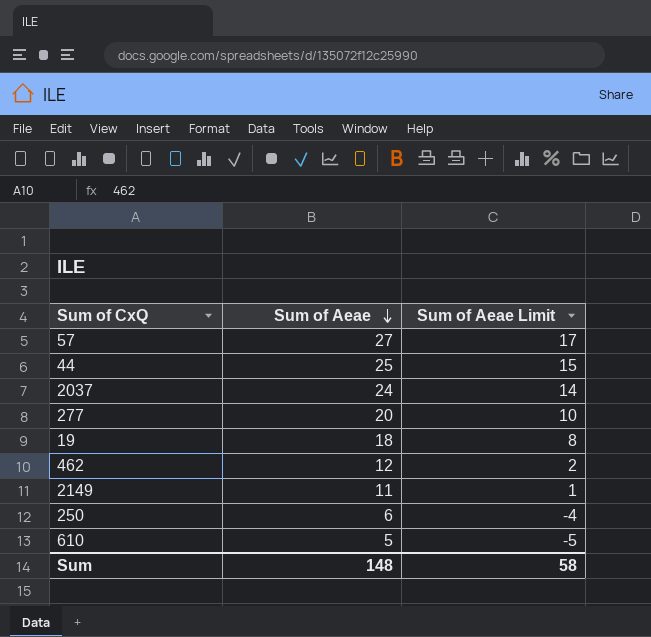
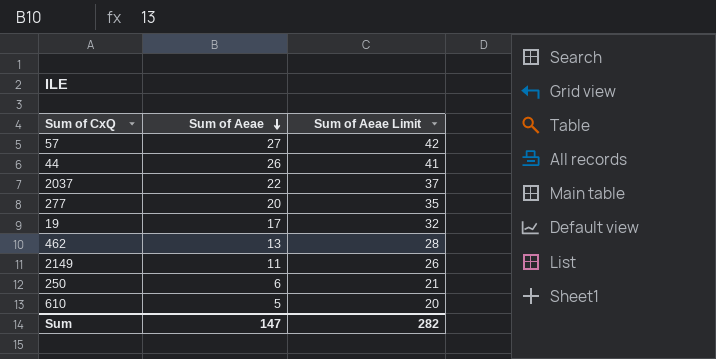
column Sum of Aeae Limit | formula: [Sum of Aeae] - 10 -> [Sum of Aeae] + 15
44 | Sum of Aeae: 25 -> 26
2037 | Sum of Aeae: 24 -> 22
19 | Sum of Aeae: 18 -> 17
462 | Sum of Aeae: 12 -> 13
Sum | Sum of Aeae: 148 -> 147
Sum | Sum of Aeae Limit: 58 -> 282

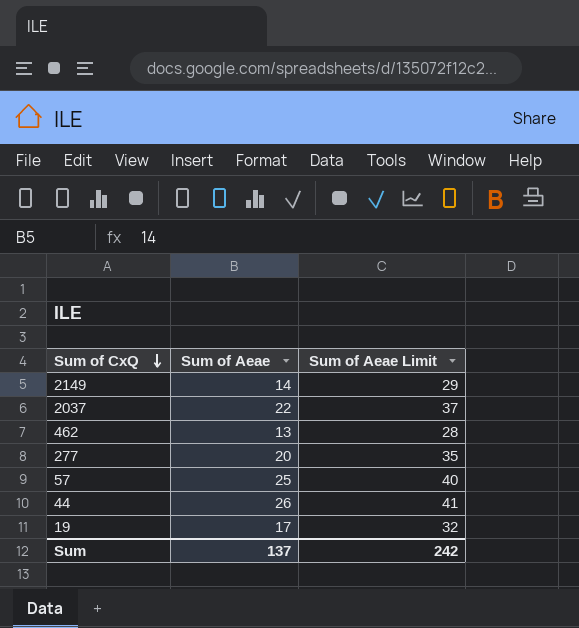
row order: Sum of Aeae descending -> Sum of CxQ descending
row 250: 6 | 21 -> none
row 610: 5 | 20 -> none
2149 | Sum of Aeae: 11 -> 14
2149 | Sum of Aeae Limit: 26 -> 29
57 | Sum of Aeae: 27 -> 25
57 | Sum of Aeae Limit: 42 -> 40
Sum | Sum of Aeae: 147 -> 137
Sum | Sum of Aeae Limit: 282 -> 242

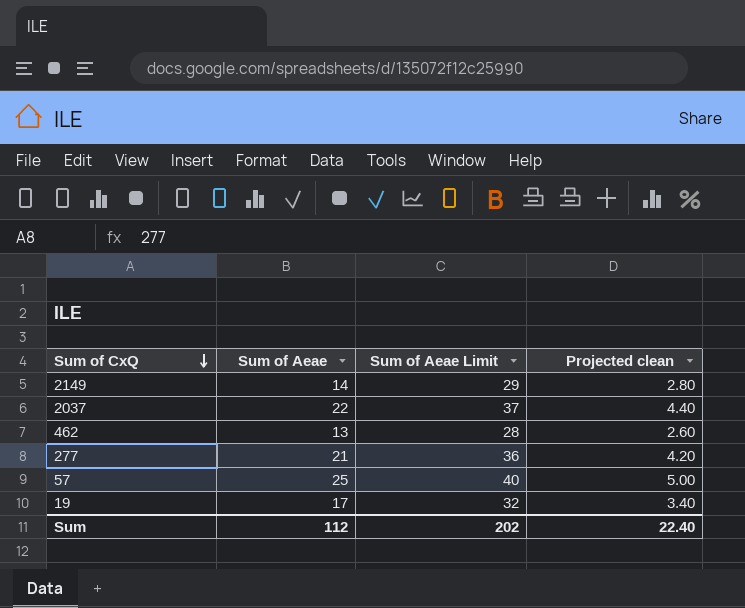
column Projected clean | formula: none -> [Sum of Aeae] * 0.2
row 44: 26 | 41 -> none
277 | Sum of Aeae: 20 -> 21
277 | Sum of Aeae Limit: 35 -> 36
Sum | Sum of Aeae: 137 -> 112
Sum | Sum of Aeae Limit: 242 -> 202

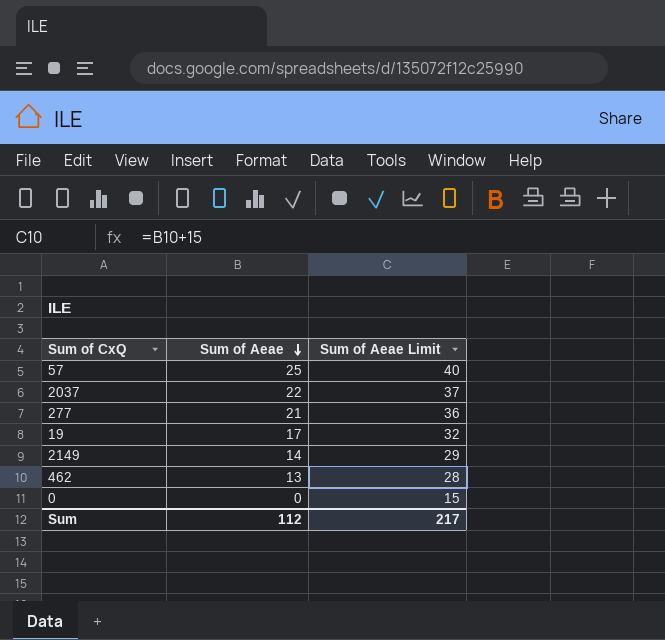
row order: Sum of CxQ descending -> Sum of Aeae descending
column Projected clean | formula: [Sum of Aeae] * 0.2 -> none
row 0: none -> 0 | 15
Sum | Sum of Aeae Limit: 202 -> 217

